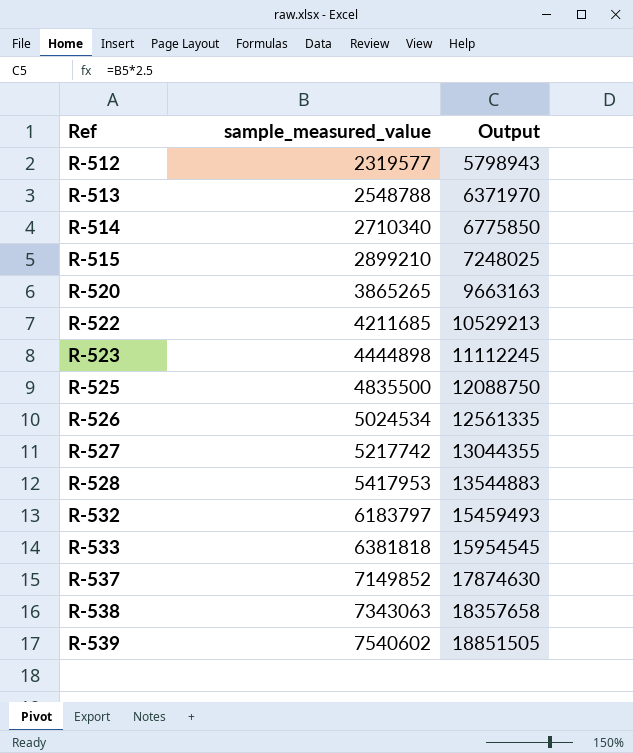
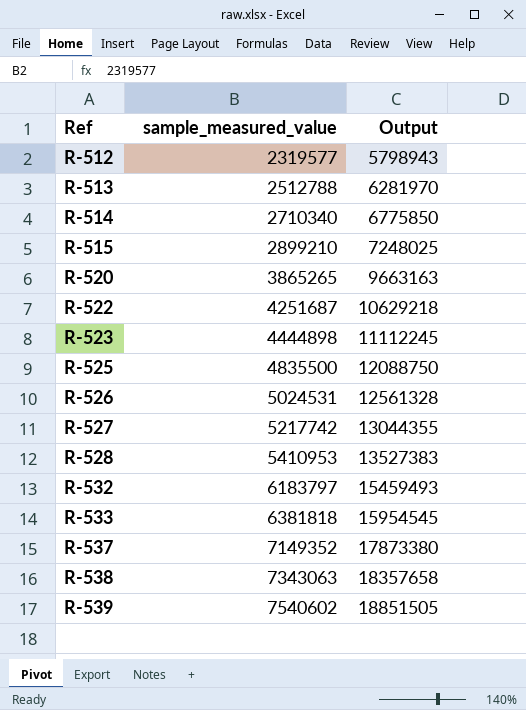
R-513 | sample_measured_value: 2548788 -> 2512788
R-513 | Output: 6371970 -> 6281970
R-522 | sample_measured_value: 4211685 -> 4251687
R-522 | Output: 10529213 -> 10629218
R-526 | sample_measured_value: 5024534 -> 5024531
R-526 | Output: 12561335 -> 12561328
R-528 | sample_measured_value: 5417953 -> 5410953
R-528 | Output: 13544883 -> 13527383
R-537 | sample_measured_value: 7149852 -> 7149352
R-537 | Output: 17874630 -> 17873380

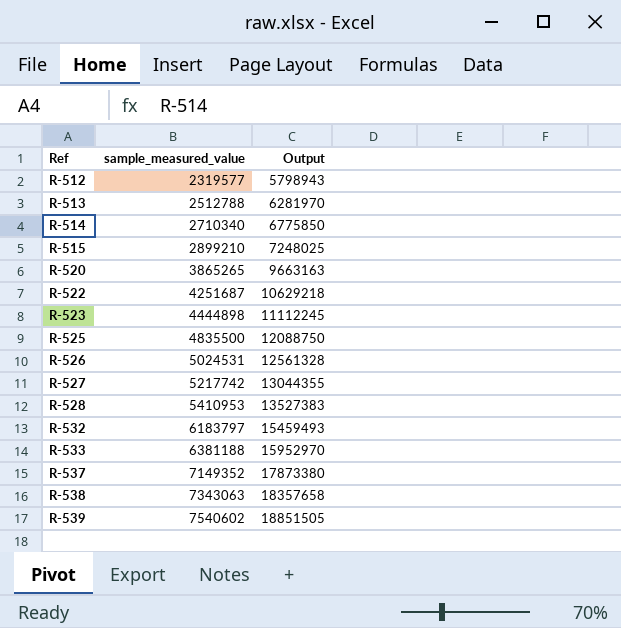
R-533 | sample_measured_value: 6381818 -> 6381188
R-533 | Output: 15954545 -> 15952970

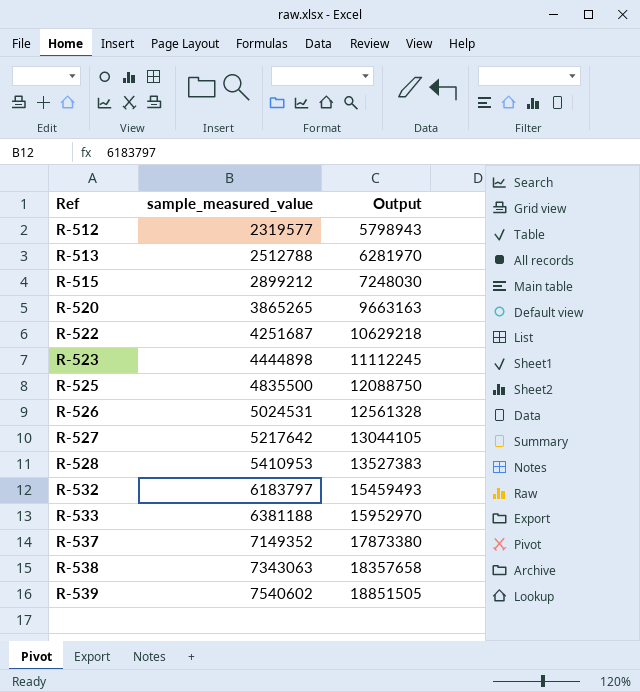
row R-514: 2710340 | 6775850 -> none
R-515 | sample_measured_value: 2899210 -> 2899212
R-515 | Output: 7248025 -> 7248030
R-527 | sample_measured_value: 5217742 -> 5217642
R-527 | Output: 13044355 -> 13044105

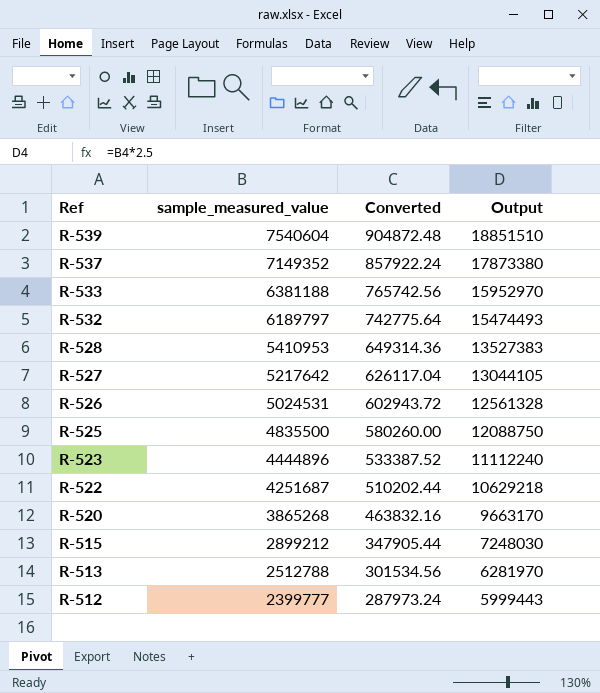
row order: Ref ascending -> Ref descending
column Converted | formula: none -> [sample_measured_value] * 0.12
row R-538: 7343063 | 18357658 -> none
R-539 | sample_measured_value: 7540602 -> 7540604
R-539 | Output: 18851505 -> 18851510
R-532 | sample_measured_value: 6183797 -> 6189797
R-532 | Output: 15459493 -> 15474493
R-523 | sample_measured_value: 4444898 -> 4444896
R-523 | Output: 11112245 -> 11112240
R-520 | sample_measured_value: 3865265 -> 3865268
R-520 | Output: 9663163 -> 9663170
R-512 | sample_measured_value: 2319577 -> 2399777
R-512 | Output: 5798943 -> 5999443

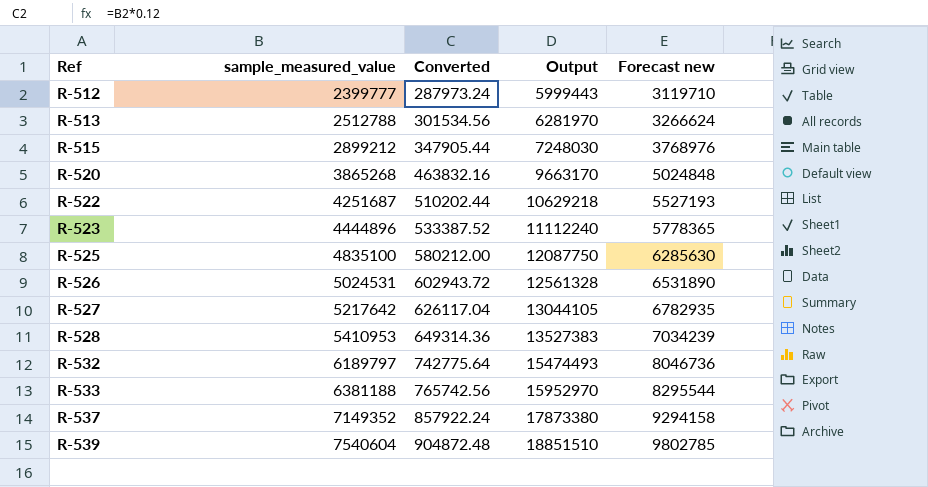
row order: Ref descending -> Ref ascending
column Forecast new | formula: none -> [sample_measured_value] * 1.3
R-525 | sample_measured_value: 4835500 -> 4835100
R-525 | Converted: 580260.00 -> 580212.00
R-525 | Output: 12088750 -> 12087750

